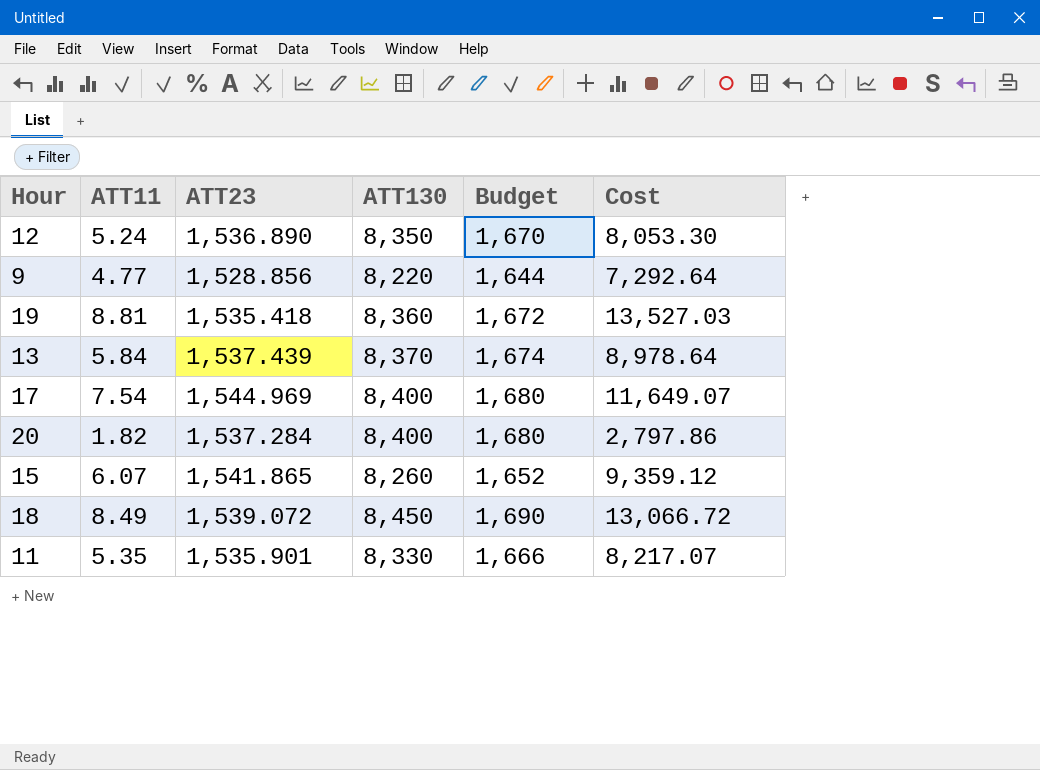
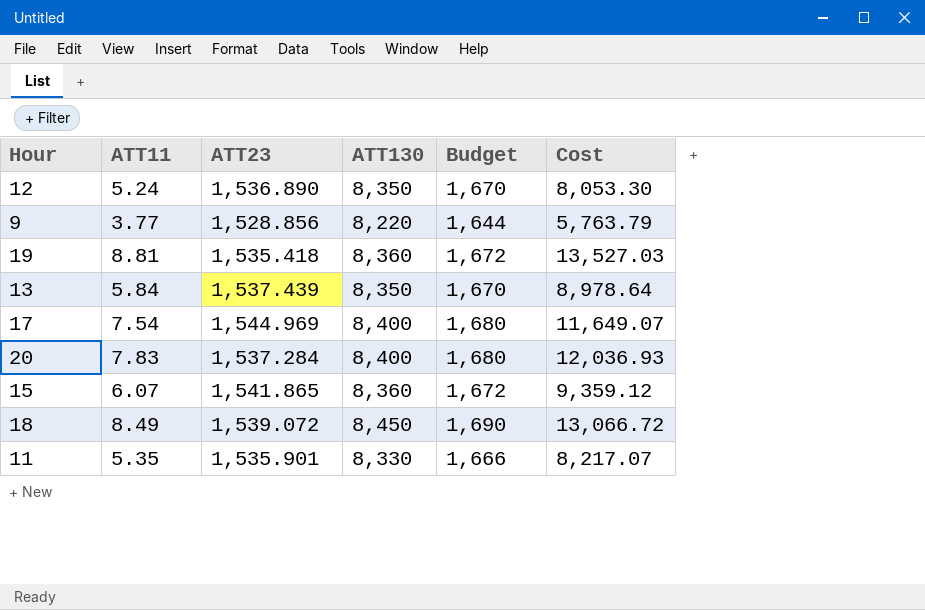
9 | ATT11: 4.77 -> 3.77
9 | Cost: 7,292.64 -> 5,763.79
13 | ATT130: 8,370 -> 8,350
13 | Budget: 1,674 -> 1,670
20 | ATT11: 1.82 -> 7.83
20 | Cost: 2,797.86 -> 12,036.93
15 | ATT130: 8,260 -> 8,360
15 | Budget: 1,652 -> 1,672

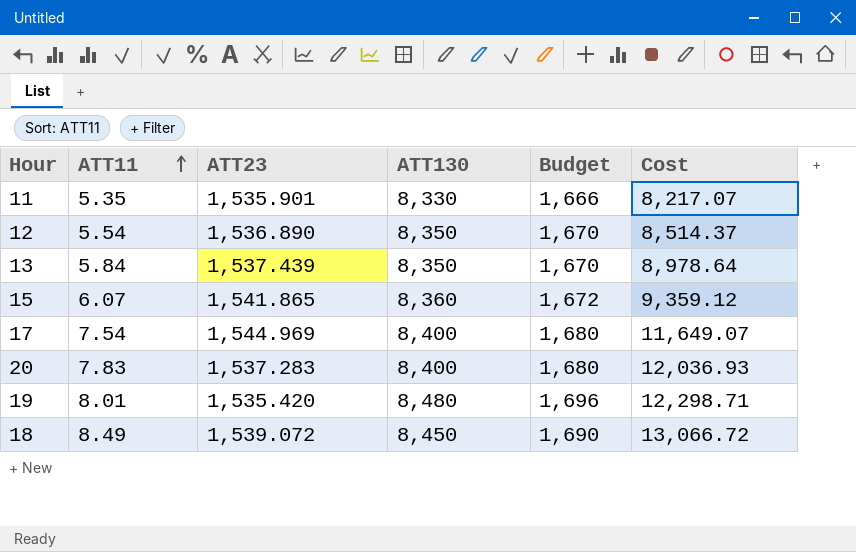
row order: none -> ATT11 ascending
row 9: 3.77 | 1,528.856 | 8,220 | 1,644 | 5,763.79 -> none
12 | ATT11: 5.24 -> 5.54
12 | Cost: 8,053.30 -> 8,514.37
20 | ATT23: 1,537.284 -> 1,537.283
19 | ATT11: 8.81 -> 8.01
19 | ATT23: 1,535.418 -> 1,535.420
19 | ATT130: 8,360 -> 8,480
19 | Budget: 1,672 -> 1,696
19 | Cost: 13,527.03 -> 12,298.71

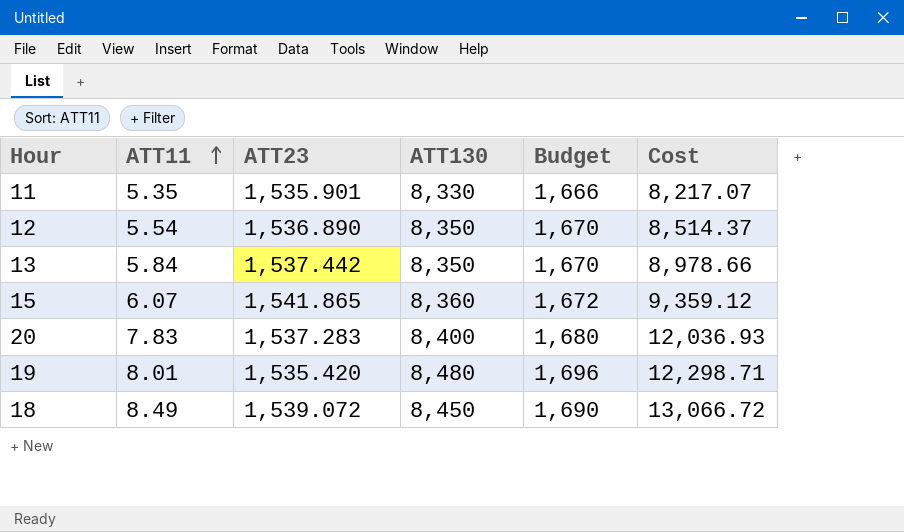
row 17: 7.54 | 1,544.969 | 8,400 | 1,680 | 11,649.07 -> none
13 | ATT23: 1,537.439 -> 1,537.442
13 | Cost: 8,978.64 -> 8,978.66

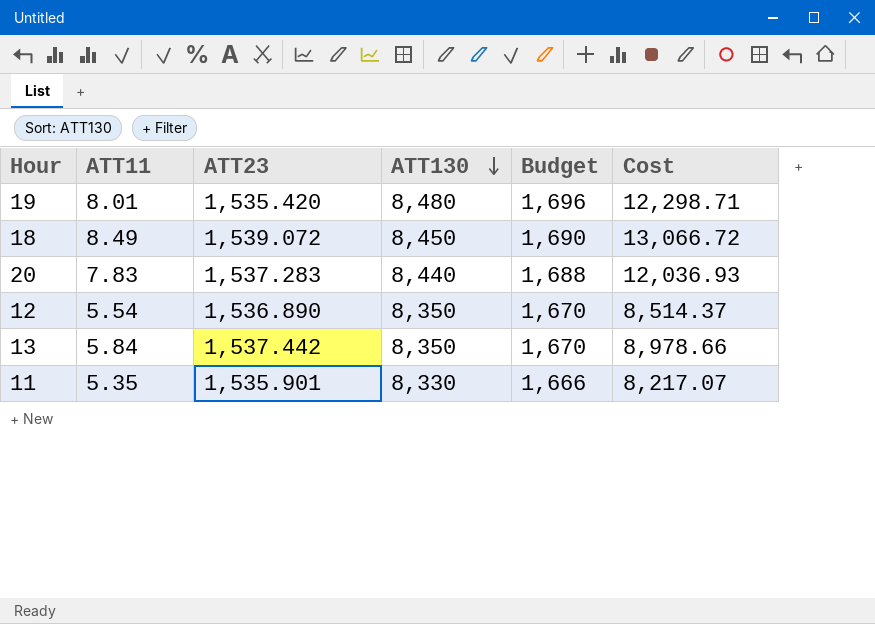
row order: ATT11 ascending -> ATT130 descending
row 15: 6.07 | 1,541.865 | 8,360 | 1,672 | 9,359.12 -> none
20 | ATT130: 8,400 -> 8,440
20 | Budget: 1,680 -> 1,688

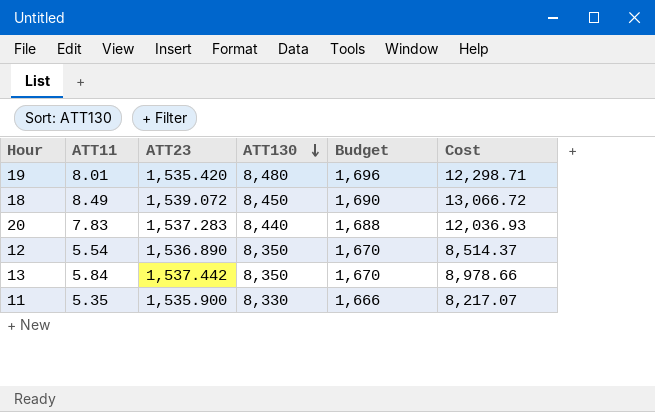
11 | ATT23: 1,535.901 -> 1,535.900

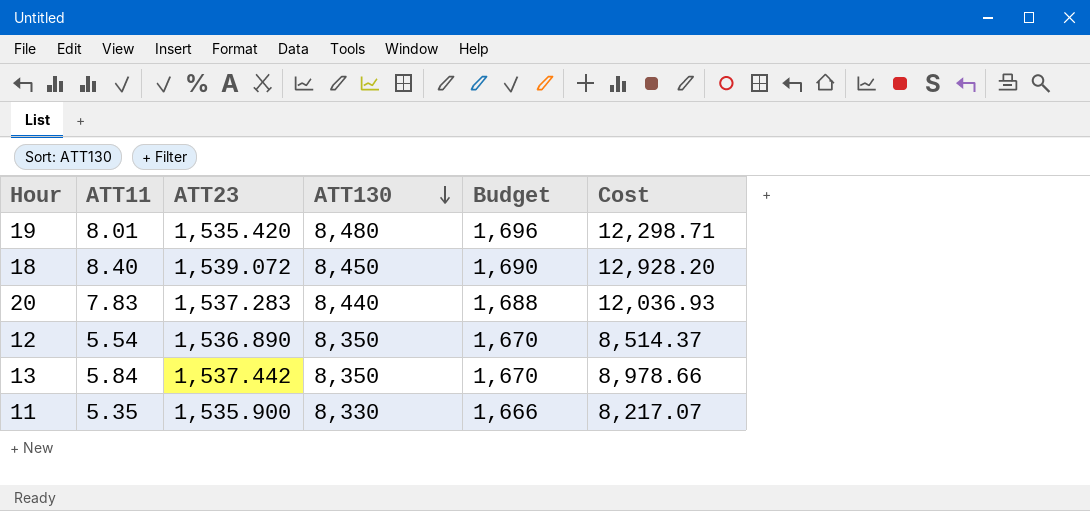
18 | ATT11: 8.49 -> 8.40
18 | Cost: 13,066.72 -> 12,928.20

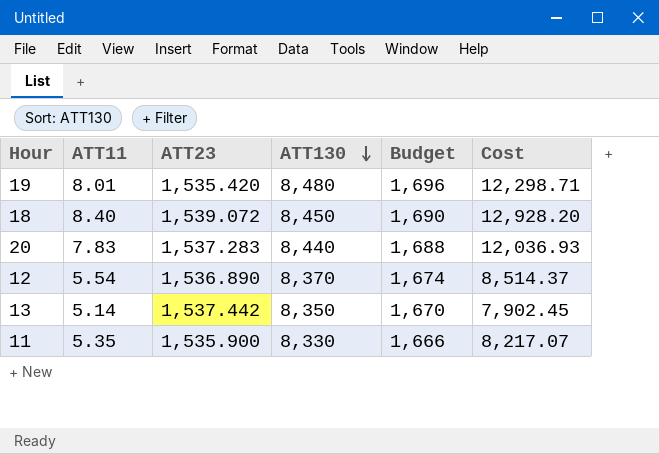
12 | ATT130: 8,350 -> 8,370
12 | Budget: 1,670 -> 1,674
13 | ATT11: 5.84 -> 5.14
13 | Cost: 8,978.66 -> 7,902.45

